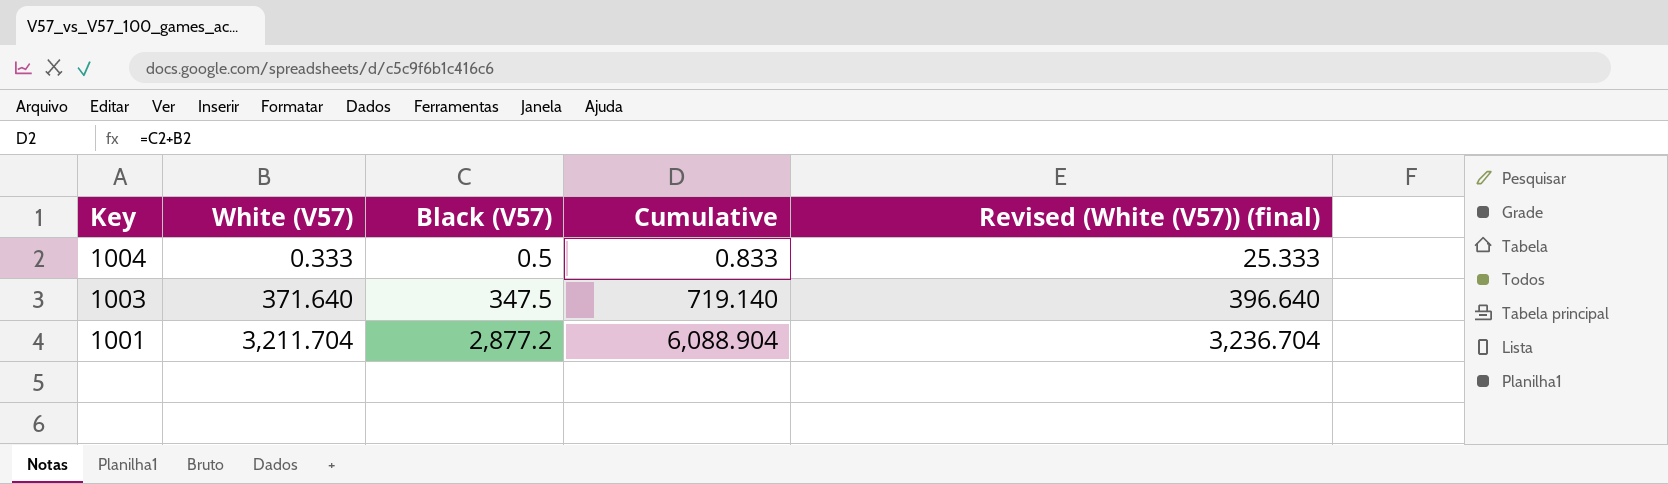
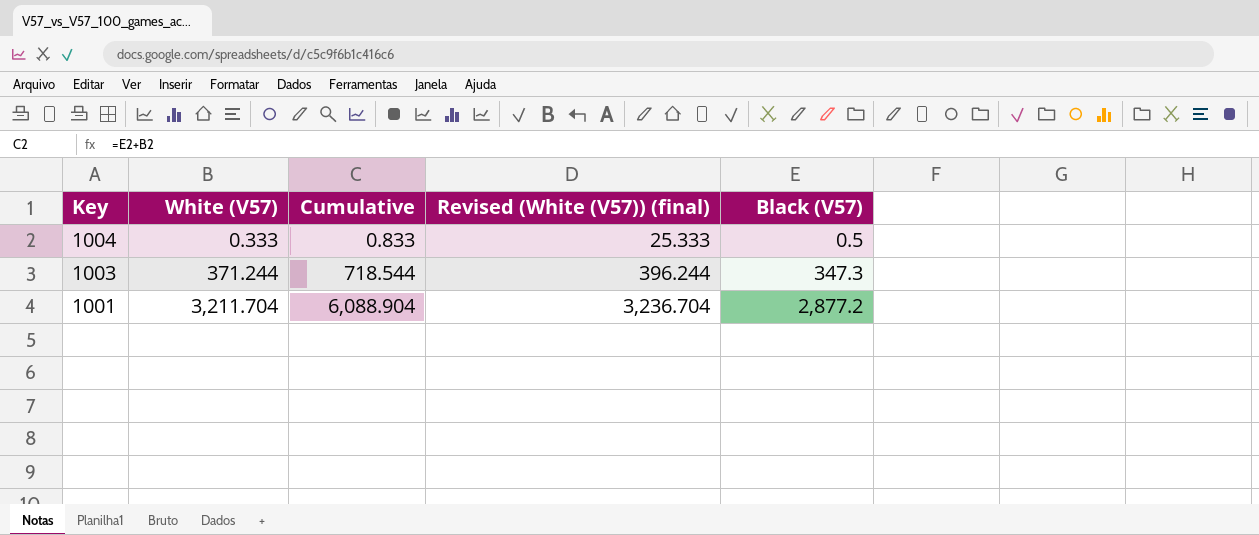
column Black (V57) | position: 3 -> 5
1003 | White (V57): 371.640 -> 371.244
1003 | Cumulative: 719.140 -> 718.544
1003 | Revised (White (V57)) (final): 396.640 -> 396.244
1003 | Black (V57): 347.5 -> 347.3

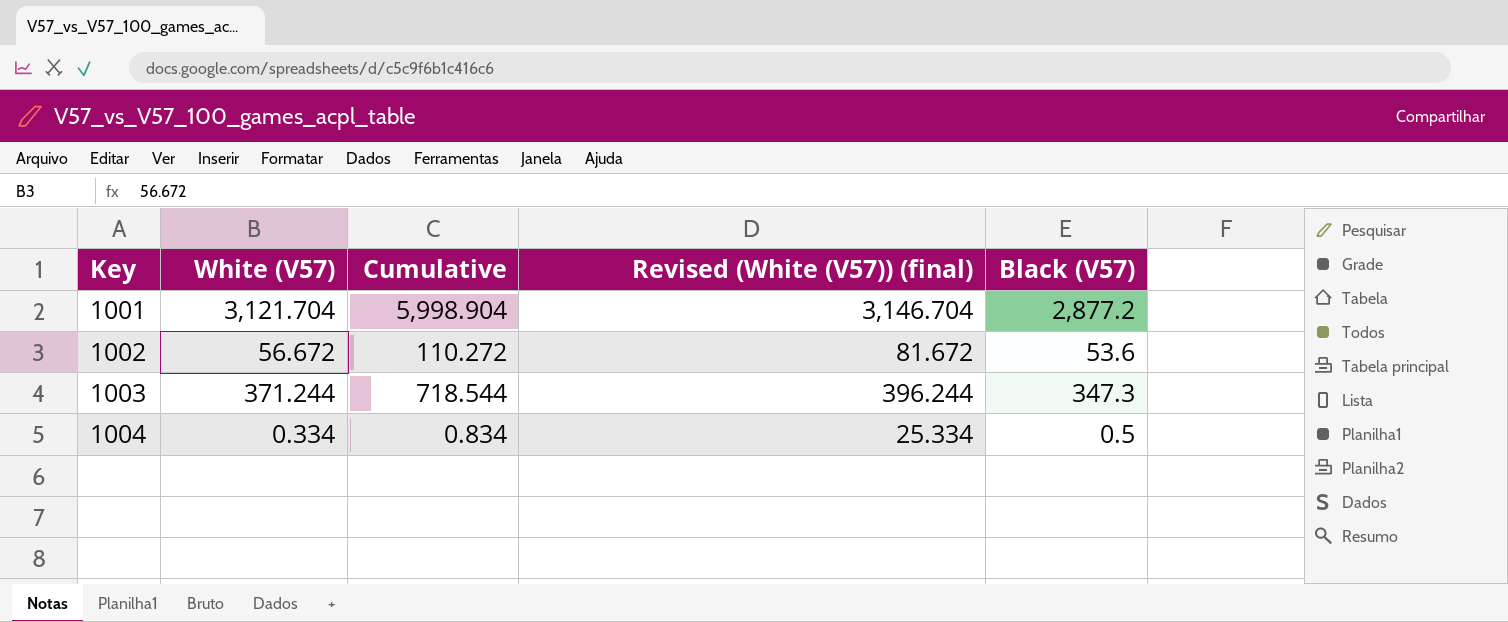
row order: Key descending -> Key ascending
1001 | White (V57): 3,211.704 -> 3,121.704
1001 | Cumulative: 6,088.904 -> 5,998.904
1001 | Revised (White (V57)) (final): 3,236.704 -> 3,146.704
row 1002: none -> 56.672 | 110.272 | 81.672 | 53.6
1004 | White (V57): 0.333 -> 0.334
1004 | Cumulative: 0.833 -> 0.834
1004 | Revised (White (V57)) (final): 25.333 -> 25.334

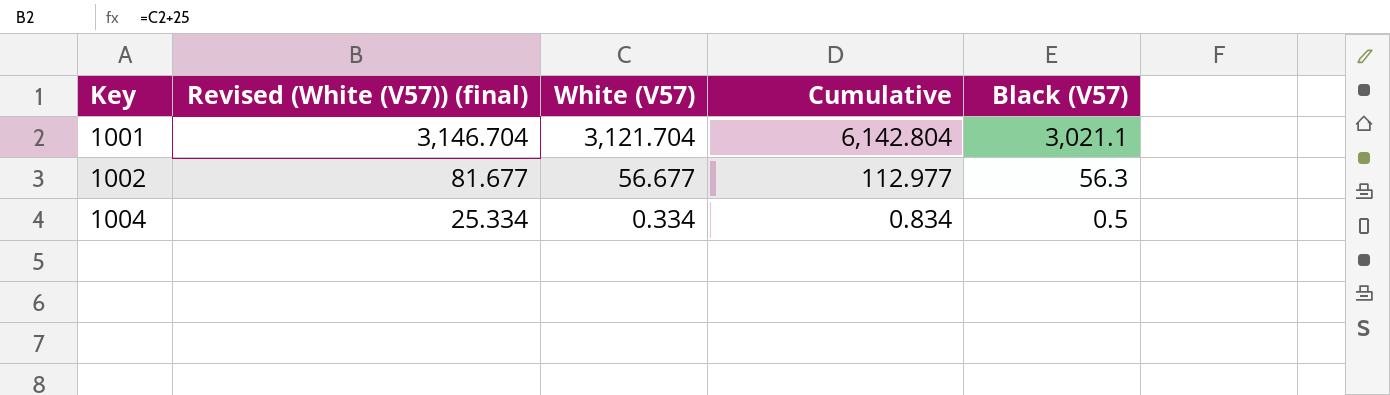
column Revised (White (V57)) (final) | position: 4 -> 2
row 1003: 371.244 | 718.544 | 396.244 | 347.3 -> none
1001 | Cumulative: 5,998.904 -> 6,142.804
1001 | Black (V57): 2,877.2 -> 3,021.1
1002 | Revised (White (V57)) (final): 81.672 -> 81.677
1002 | White (V57): 56.672 -> 56.677
1002 | Cumulative: 110.272 -> 112.977
1002 | Black (V57): 53.6 -> 56.3

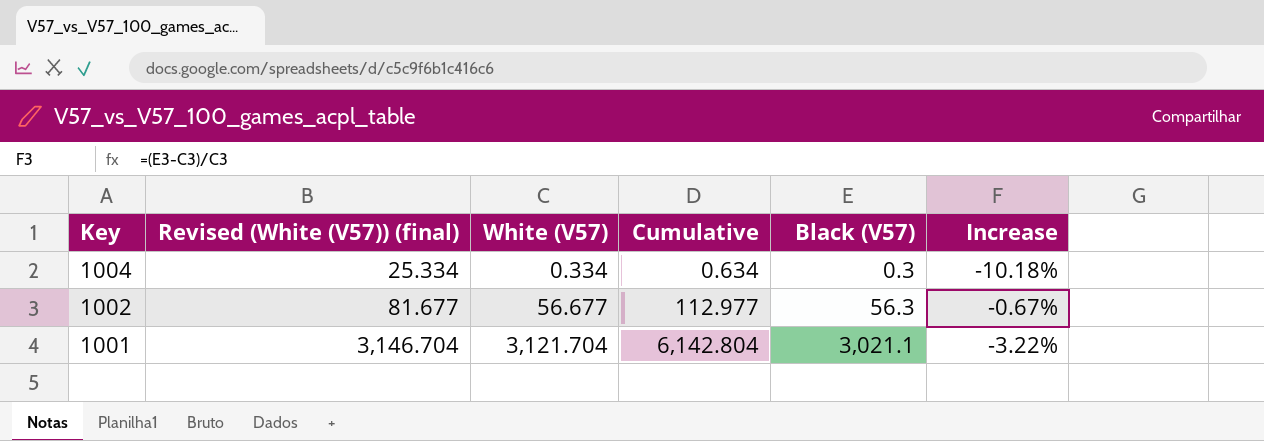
row order: Key ascending -> Key descending
column Increase | formula: none -> ([Black (V57)] - [White (V57)]) / [White (V57)]
1004 | Cumulative: 0.834 -> 0.634
1004 | Black (V57): 0.5 -> 0.3

